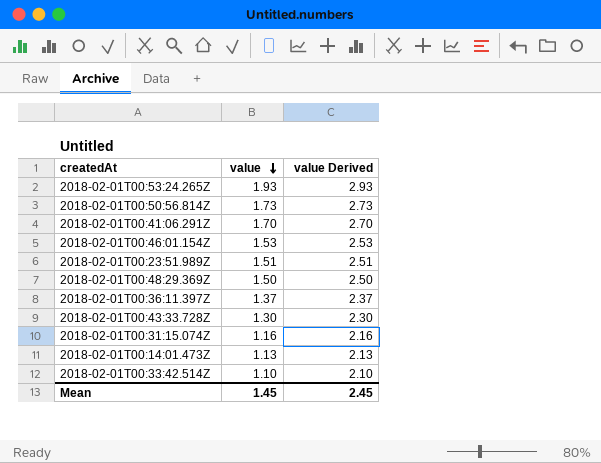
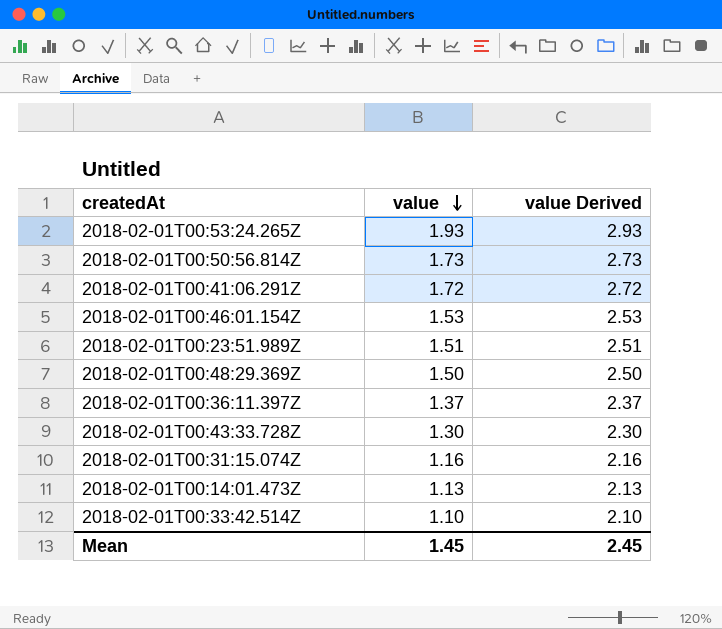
2018-02-01T00:41:06.291Z | value: 1.70 -> 1.72
2018-02-01T00:41:06.291Z | value Derived: 2.70 -> 2.72

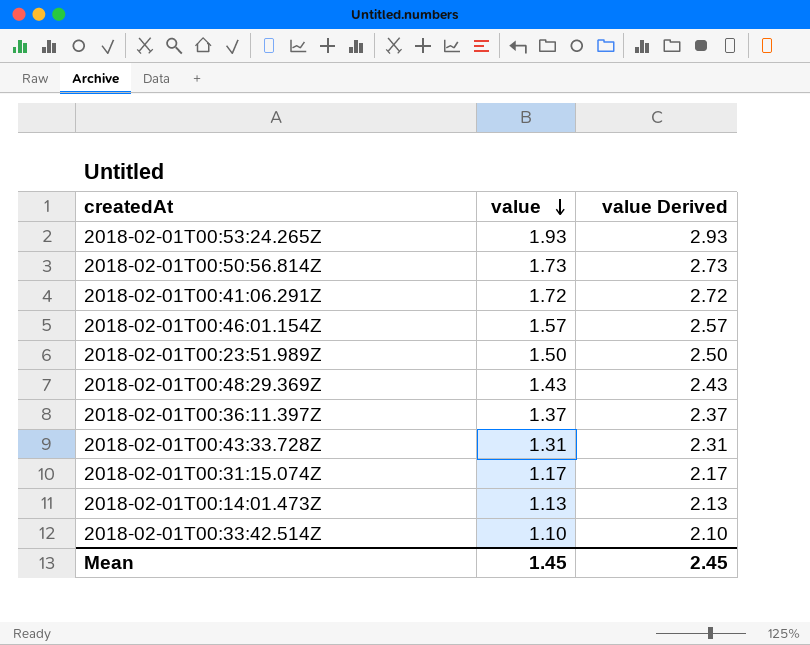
2018-02-01T00:46:01.154Z | value: 1.53 -> 1.57
2018-02-01T00:46:01.154Z | value Derived: 2.53 -> 2.57
2018-02-01T00:23:51.989Z | value: 1.51 -> 1.50
2018-02-01T00:23:51.989Z | value Derived: 2.51 -> 2.50
2018-02-01T00:48:29.369Z | value: 1.50 -> 1.43
2018-02-01T00:48:29.369Z | value Derived: 2.50 -> 2.43
2018-02-01T00:43:33.728Z | value: 1.30 -> 1.31
2018-02-01T00:43:33.728Z | value Derived: 2.30 -> 2.31
2018-02-01T00:31:15.074Z | value: 1.16 -> 1.17
2018-02-01T00:31:15.074Z | value Derived: 2.16 -> 2.17

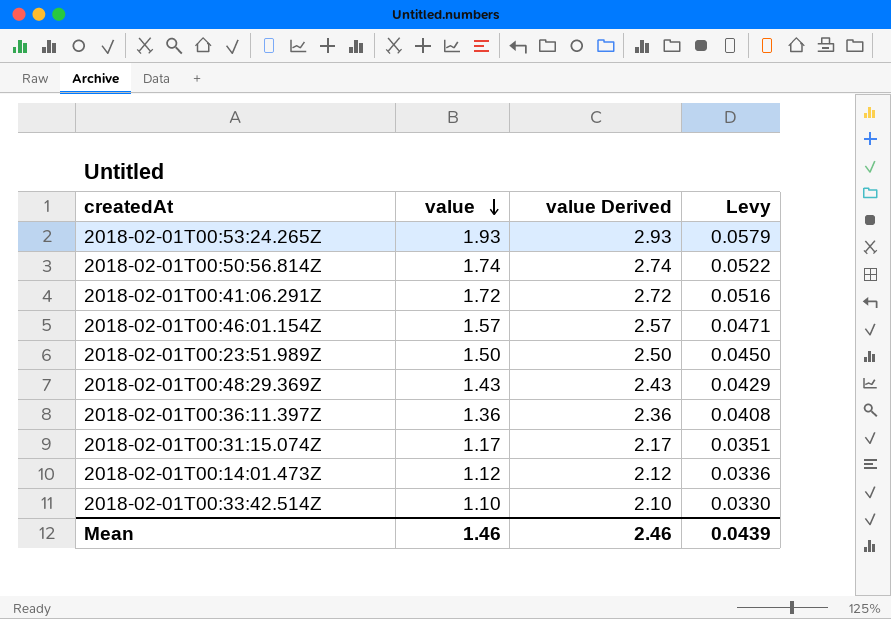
column Levy | formula: none -> [value] * 0.03
row 2018-02-01T00:43:33.728Z: 1.31 | 2.31 -> none
2018-02-01T00:50:56.814Z | value: 1.73 -> 1.74
2018-02-01T00:50:56.814Z | value Derived: 2.73 -> 2.74
2018-02-01T00:36:11.397Z | value: 1.37 -> 1.36
2018-02-01T00:36:11.397Z | value Derived: 2.37 -> 2.36
2018-02-01T00:14:01.473Z | value: 1.13 -> 1.12
2018-02-01T00:14:01.473Z | value Derived: 2.13 -> 2.12
Mean | value: 1.45 -> 1.46
Mean | value Derived: 2.45 -> 2.46

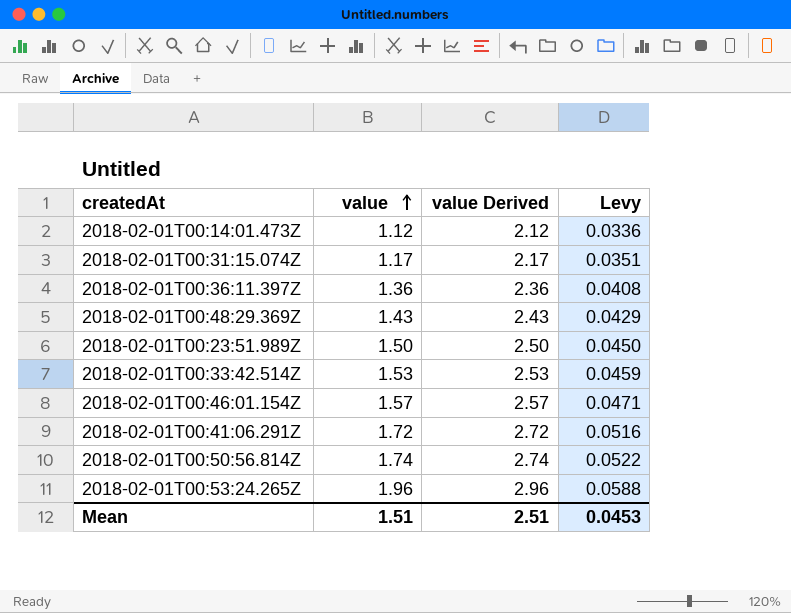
row order: value descending -> value ascending
2018-02-01T00:33:42.514Z | value: 1.10 -> 1.53
2018-02-01T00:33:42.514Z | value Derived: 2.10 -> 2.53
2018-02-01T00:33:42.514Z | Levy: 0.0330 -> 0.0459
2018-02-01T00:53:24.265Z | value: 1.93 -> 1.96
2018-02-01T00:53:24.265Z | value Derived: 2.93 -> 2.96
2018-02-01T00:53:24.265Z | Levy: 0.0579 -> 0.0588
Mean | value: 1.46 -> 1.51
Mean | value Derived: 2.46 -> 2.51
Mean | Levy: 0.0439 -> 0.0453

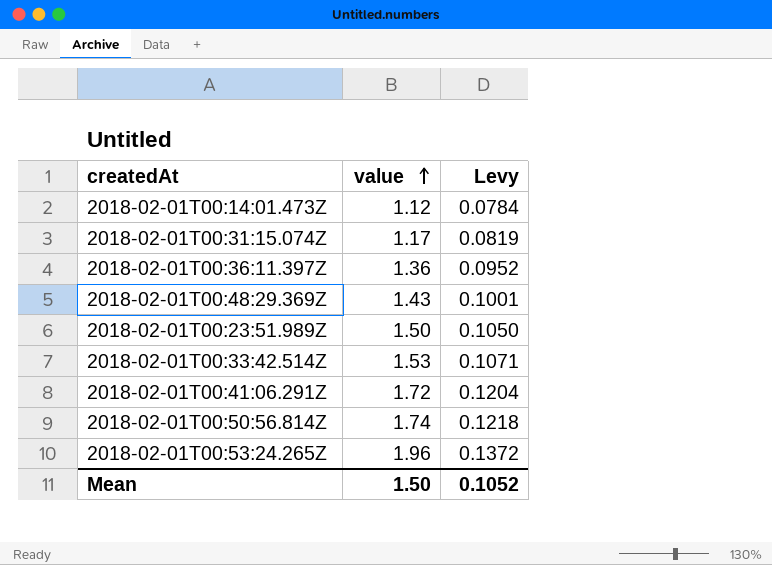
column value Derived | formula: [value] + 1 -> none
column Levy | formula: [value] * 0.03 -> [value] * 0.07
row 2018-02-01T00:46:01.154Z: 1.57 | 2.57 | 0.0471 -> none
Mean | value: 1.51 -> 1.50
Mean | Levy: 0.0453 -> 0.1052

